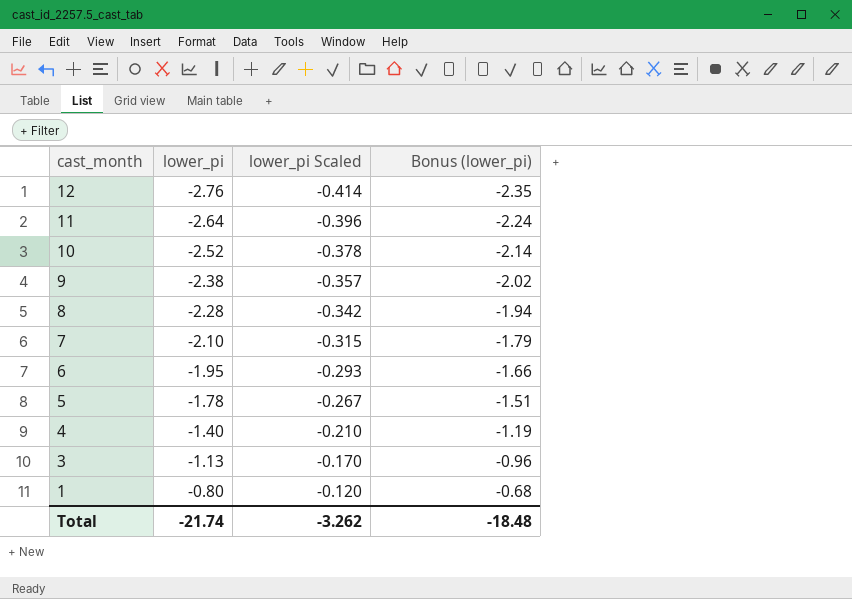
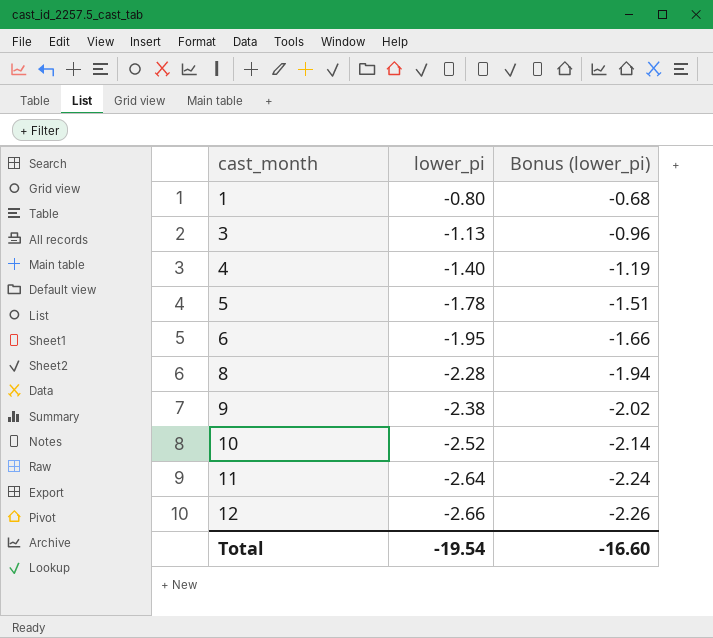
row order: cast_month descending -> cast_month ascending
column lower_pi Scaled | formula: [lower_pi] * 0.15 -> none
row 7: -2.10 | -0.315 | -1.79 -> none
12 | lower_pi: -2.76 -> -2.66
12 | Bonus (lower_pi): -2.35 -> -2.26
Total | lower_pi: -21.74 -> -19.54
Total | Bonus (lower_pi): -18.48 -> -16.60

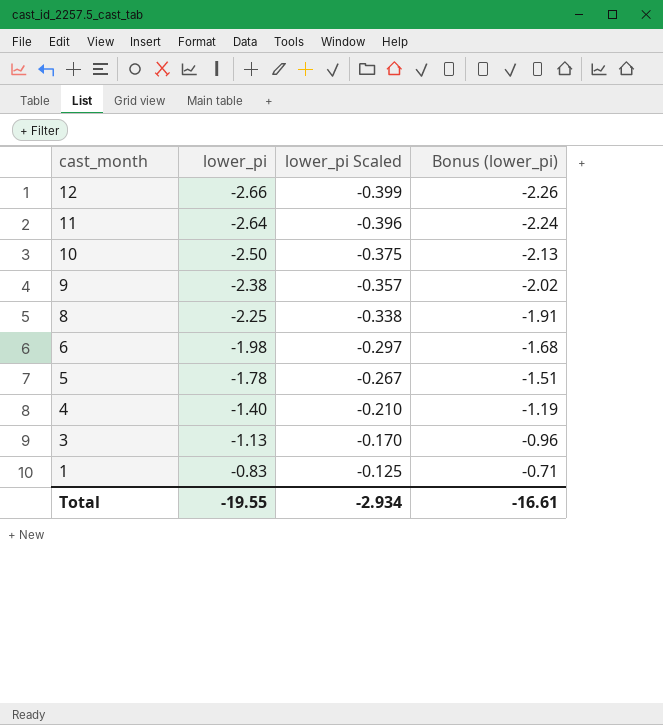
row order: cast_month ascending -> cast_month descending
column lower_pi Scaled | formula: none -> [lower_pi] * 0.15
10 | lower_pi: -2.52 -> -2.50
10 | Bonus (lower_pi): -2.14 -> -2.13
8 | lower_pi: -2.28 -> -2.25
8 | Bonus (lower_pi): -1.94 -> -1.91
6 | lower_pi: -1.95 -> -1.98
6 | Bonus (lower_pi): -1.66 -> -1.68
1 | lower_pi: -0.80 -> -0.83
1 | Bonus (lower_pi): -0.68 -> -0.71
Total | lower_pi: -19.54 -> -19.55
Total | Bonus (lower_pi): -16.60 -> -16.61

